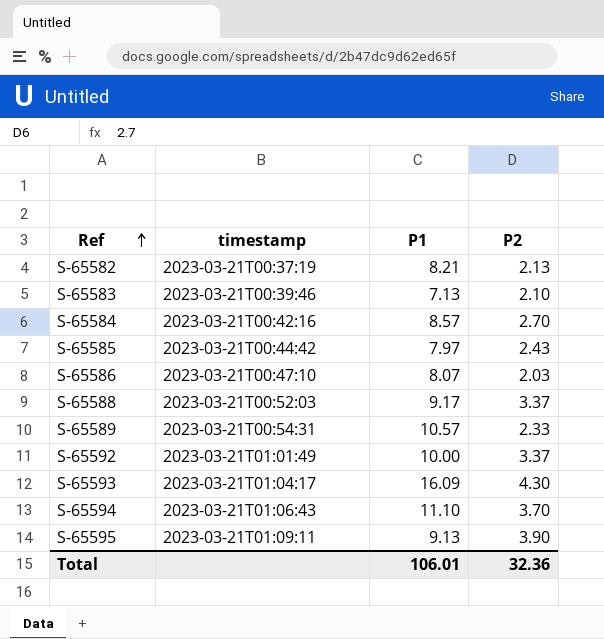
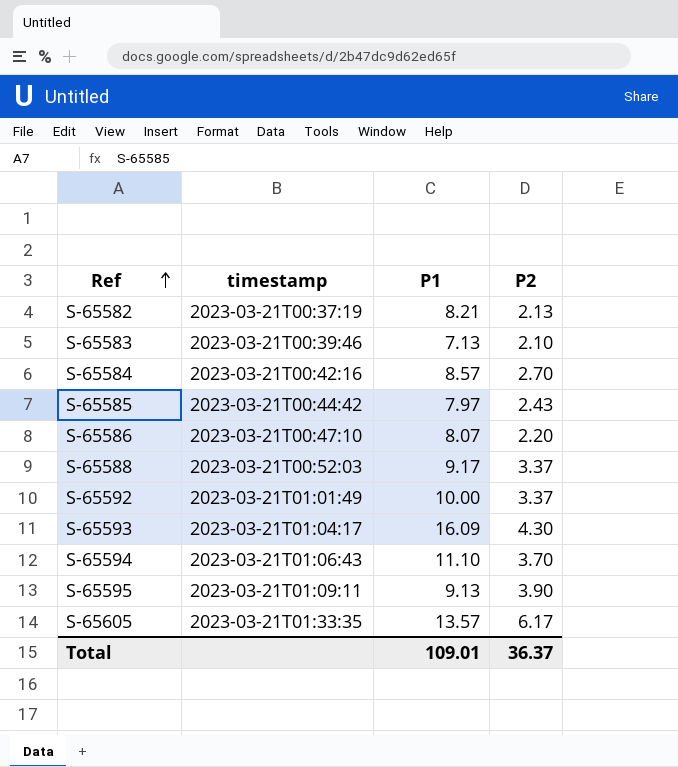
row S-65589: 2023-03-21T00:54:31 | 10.57 | 2.33 -> none
S-65586 | P2: 2.03 -> 2.20
row S-65605: none -> 2023-03-21T01:33:35 | 13.57 | 6.17
Total | P1: 106.01 -> 109.01
Total | P2: 32.36 -> 36.37

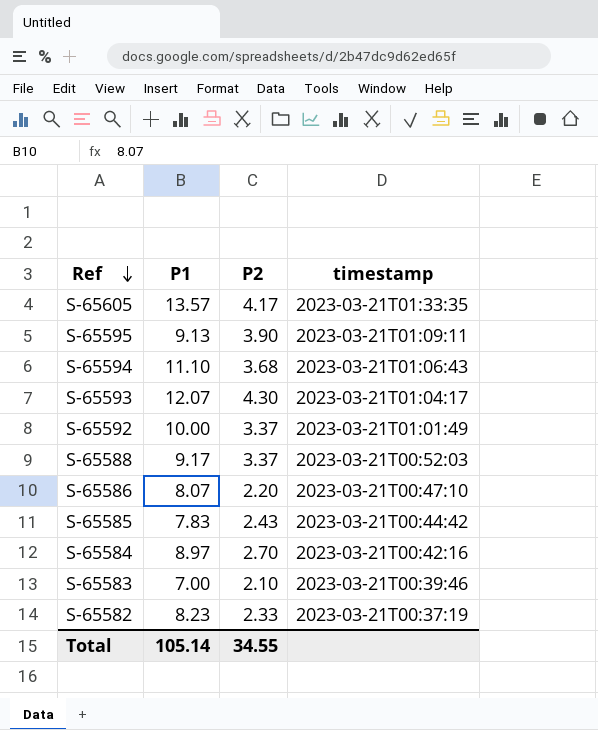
row order: Ref ascending -> Ref descending
column timestamp | position: 2 -> 4
S-65605 | P2: 6.17 -> 4.17
S-65594 | P2: 3.70 -> 3.68
S-65593 | P1: 16.09 -> 12.07
S-65585 | P1: 7.97 -> 7.83
S-65584 | P1: 8.57 -> 8.97
S-65583 | P1: 7.13 -> 7.00
S-65582 | P1: 8.21 -> 8.23
S-65582 | P2: 2.13 -> 2.33
Total | P1: 109.01 -> 105.14
Total | P2: 36.37 -> 34.55

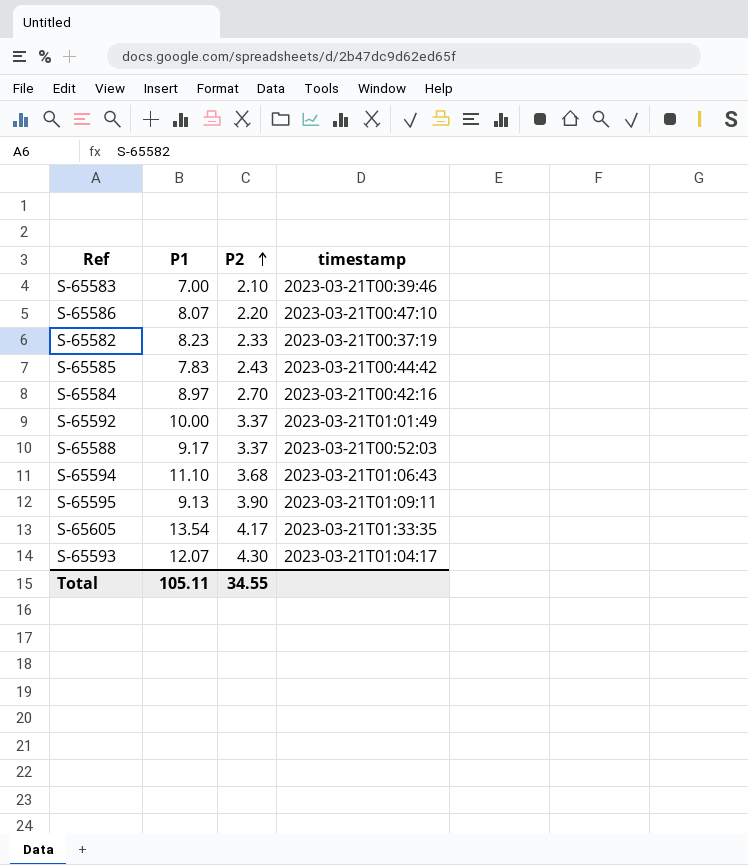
row order: Ref descending -> P2 ascending
S-65605 | P1: 13.57 -> 13.54
Total | P1: 105.14 -> 105.11

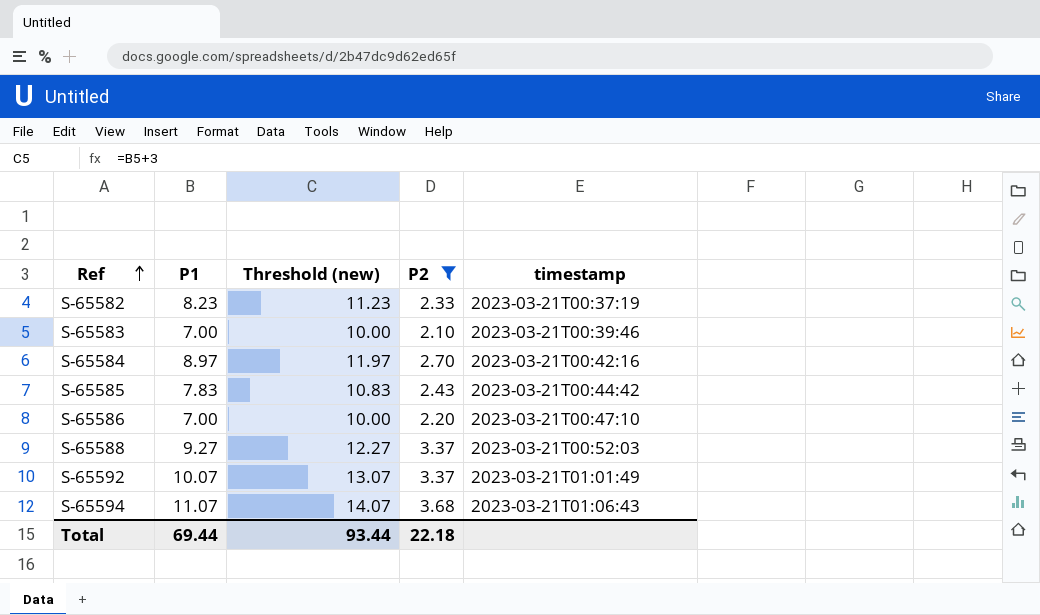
filter: none -> P2 <= 3.68
row order: P2 ascending -> Ref ascending
column Threshold (new) | formula: none -> [P1] + 3
S-65586 | P1: 8.07 -> 7.00
S-65588 | P1: 9.17 -> 9.27
S-65592 | P1: 10.00 -> 10.07
S-65594 | P1: 11.10 -> 11.07
Total | P1: 105.11 -> 69.44
Total | P2: 34.55 -> 22.18

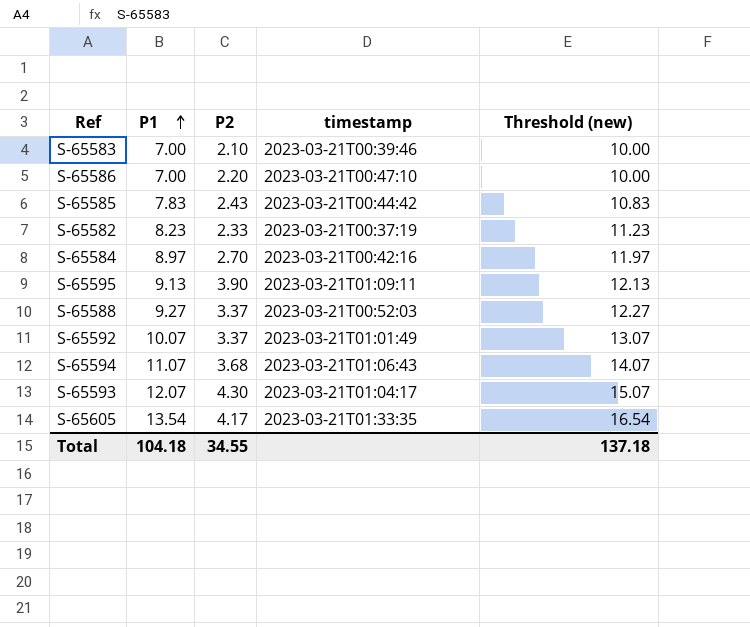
filter: P2 <= 3.68 -> none
row order: Ref ascending -> P1 ascending
column Threshold (new) | position: 3 -> 5
Total | P1: 69.44 -> 104.18
Total | P2: 22.18 -> 34.55
Total | Threshold (new): 93.44 -> 137.18

